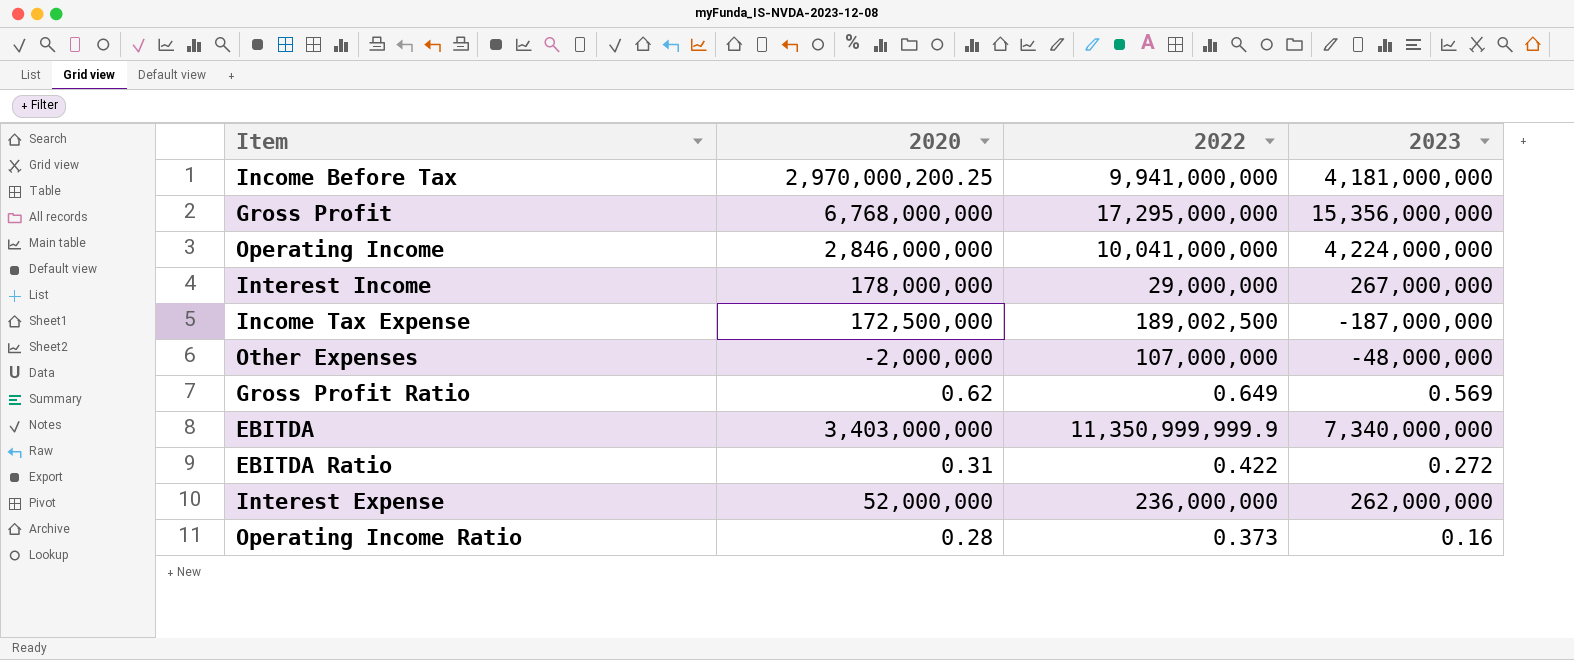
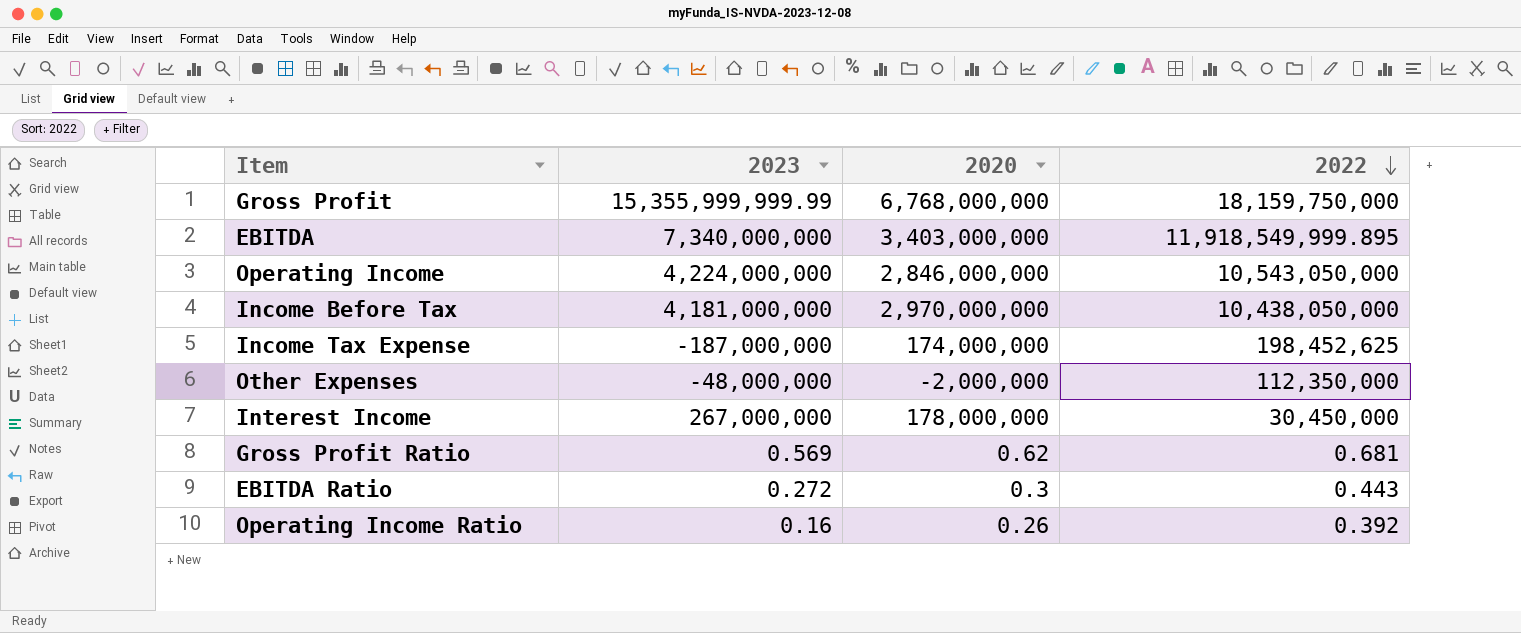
row order: none -> 2022 descending
column 2023 | position: 4 -> 2
row Interest Expense: 52,000,000 | 236,000,000 | 262,000,000 -> none
Gross Profit | 2023: 15,356,000,000 -> 15,355,999,999.99
Gross Profit | 2022: 17,295,000,000 -> 18,159,750,000
EBITDA | 2022: 11,350,999,999.9 -> 11,918,549,999.895
Operating Income | 2022: 10,041,000,000 -> 10,543,050,000
Income Before Tax | 2020: 2,970,000,200.25 -> 2,970,000,000
Income Before Tax | 2022: 9,941,000,000 -> 10,438,050,000
Income Tax Expense | 2020: 172,500,000 -> 174,000,000
Income Tax Expense | 2022: 189,002,500 -> 198,452,625
Other Expenses | 2022: 107,000,000 -> 112,350,000
Interest Income | 2022: 29,000,000 -> 30,450,000
Gross Profit Ratio | 2022: 0.649 -> 0.681
EBITDA Ratio | 2020: 0.31 -> 0.3
EBITDA Ratio | 2022: 0.422 -> 0.443
Operating Income Ratio | 2020: 0.28 -> 0.26
Operating Income Ratio | 2022: 0.373 -> 0.392

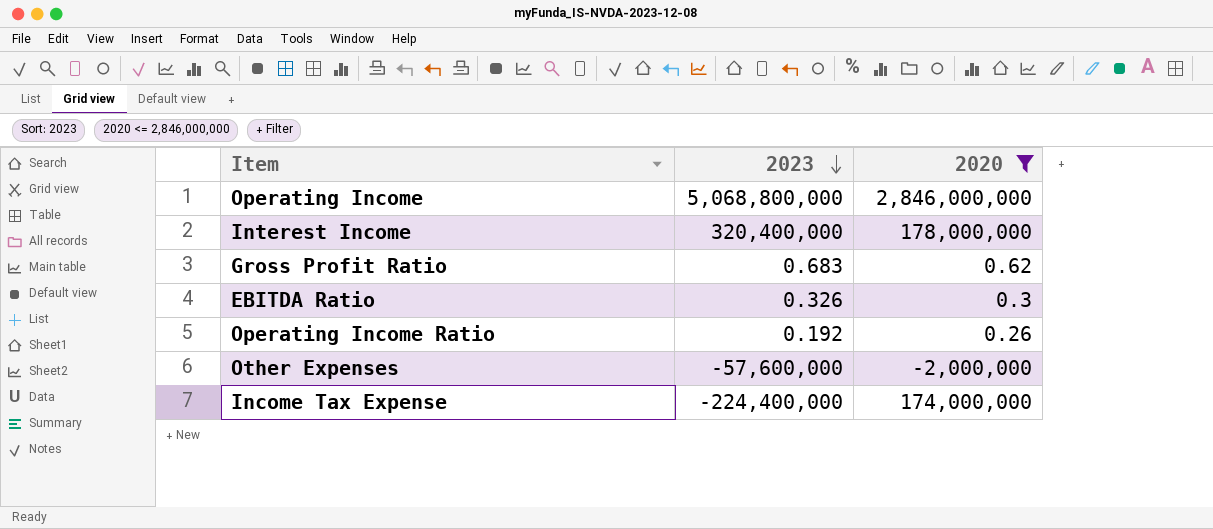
filter: none -> 2020 <= 2,846,000,000
row order: 2022 descending -> 2023 descending
column 2022 | position: 4 -> none
Operating Income | 2023: 4,224,000,000 -> 5,068,800,000
Interest Income | 2023: 267,000,000 -> 320,400,000
Gross Profit Ratio | 2023: 0.569 -> 0.683
EBITDA Ratio | 2023: 0.272 -> 0.326
Operating Income Ratio | 2023: 0.16 -> 0.192
Other Expenses | 2023: -48,000,000 -> -57,600,000
Income Tax Expense | 2023: -187,000,000 -> -224,400,000

